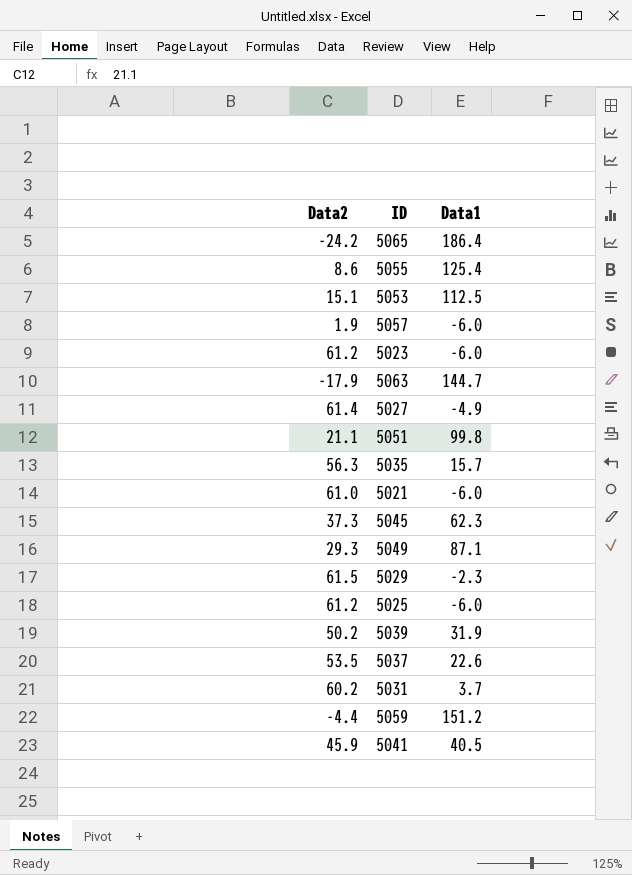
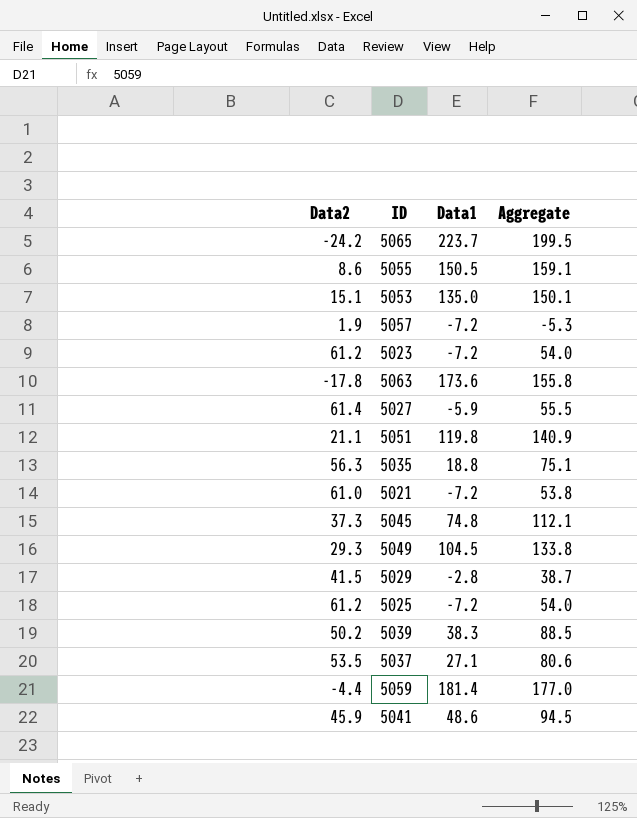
column Aggregate | formula: none -> [Data2] + [Data1]
row 5031: 60.2 | 3.7 -> none
5065 | Data1: 186.4 -> 223.7
5055 | Data1: 125.4 -> 150.5
5053 | Data1: 112.5 -> 135.0
5057 | Data1: -6.0 -> -7.2
5023 | Data1: -6.0 -> -7.2
5063 | Data2: -17.9 -> -17.8
5063 | Data1: 144.7 -> 173.6
5027 | Data1: -4.9 -> -5.9
5051 | Data1: 99.8 -> 119.8
5035 | Data1: 15.7 -> 18.8
5021 | Data1: -6.0 -> -7.2
5045 | Data1: 62.3 -> 74.8
5049 | Data1: 87.1 -> 104.5
5029 | Data2: 61.5 -> 41.5
5029 | Data1: -2.3 -> -2.8
5025 | Data1: -6.0 -> -7.2
5039 | Data1: 31.9 -> 38.3
5037 | Data1: 22.6 -> 27.1
5059 | Data1: 151.2 -> 181.4
5041 | Data1: 40.5 -> 48.6

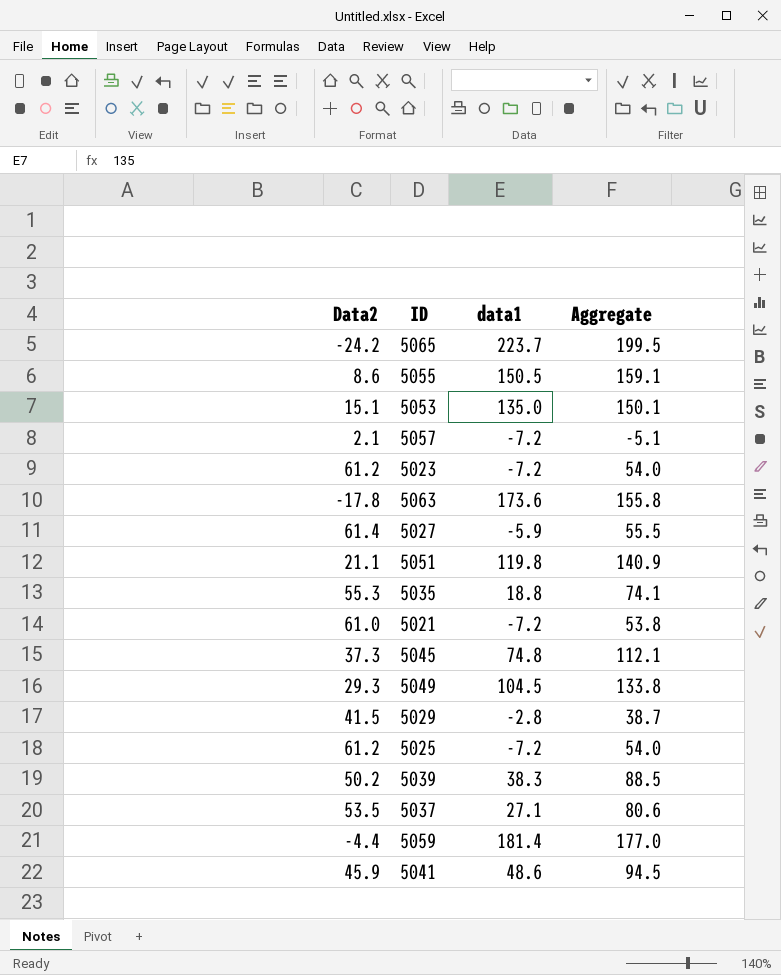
column name: Data1 -> data1
5057 | Data2: 1.9 -> 2.1
5057 | Aggregate: -5.3 -> -5.1
5035 | Data2: 56.3 -> 55.3
5035 | Aggregate: 75.1 -> 74.1

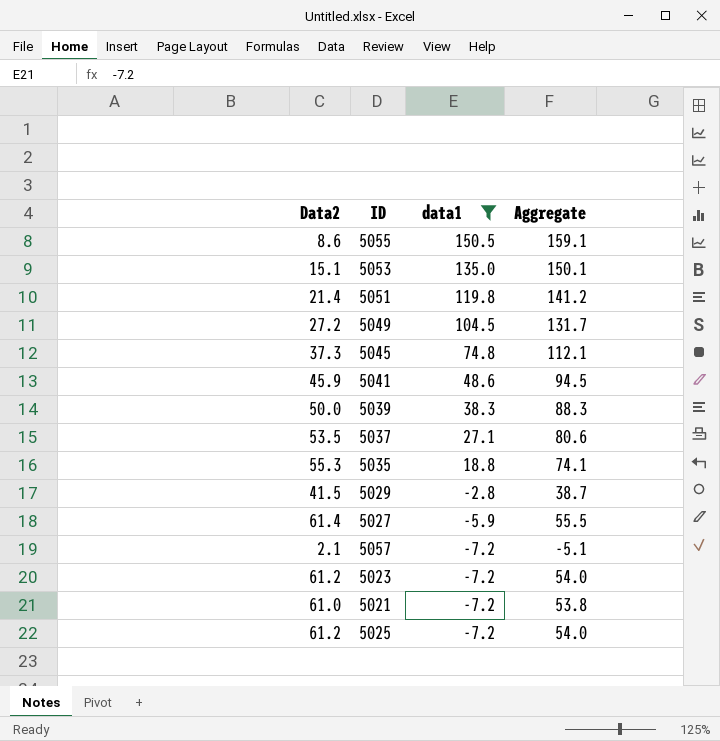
filter: none -> data1 <= 150.5
row order: none -> data1 descending
5051 | Data2: 21.1 -> 21.4
5051 | Aggregate: 140.9 -> 141.2
5049 | Data2: 29.3 -> 27.2
5049 | Aggregate: 133.8 -> 131.7
5039 | Data2: 50.2 -> 50.0
5039 | Aggregate: 88.5 -> 88.3

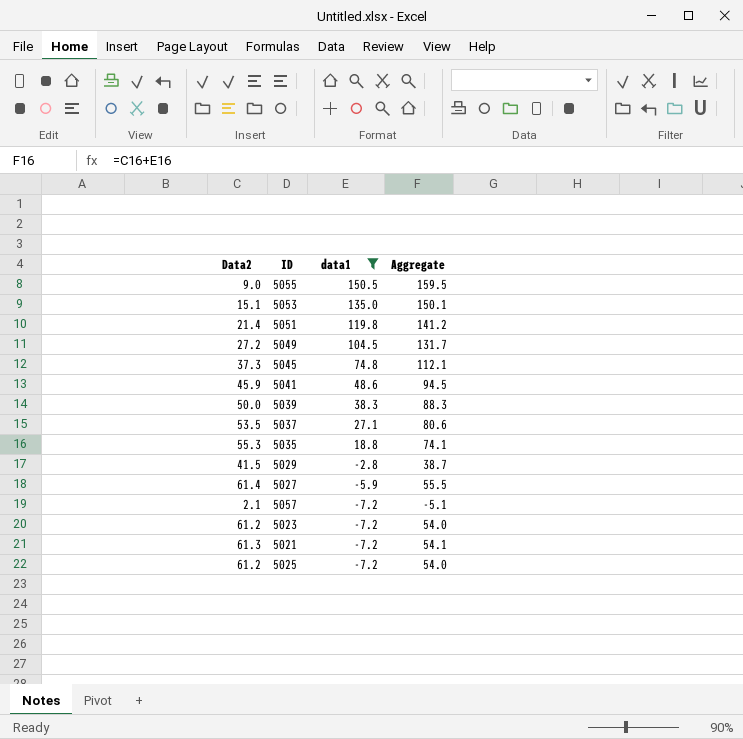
5055 | Data2: 8.6 -> 9.0
5055 | Aggregate: 159.1 -> 159.5
5021 | Data2: 61.0 -> 61.3
5021 | Aggregate: 53.8 -> 54.1

